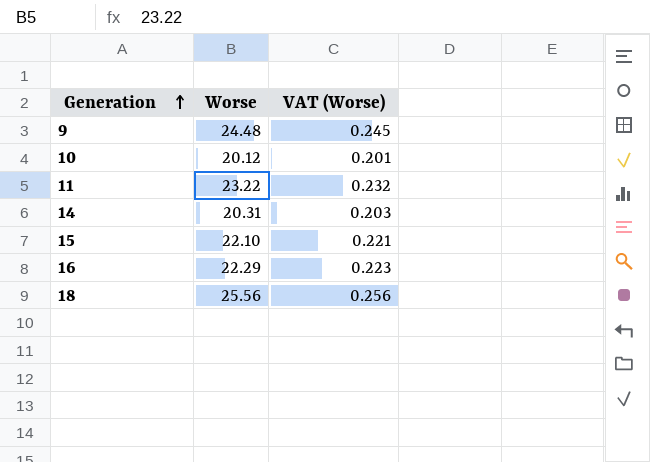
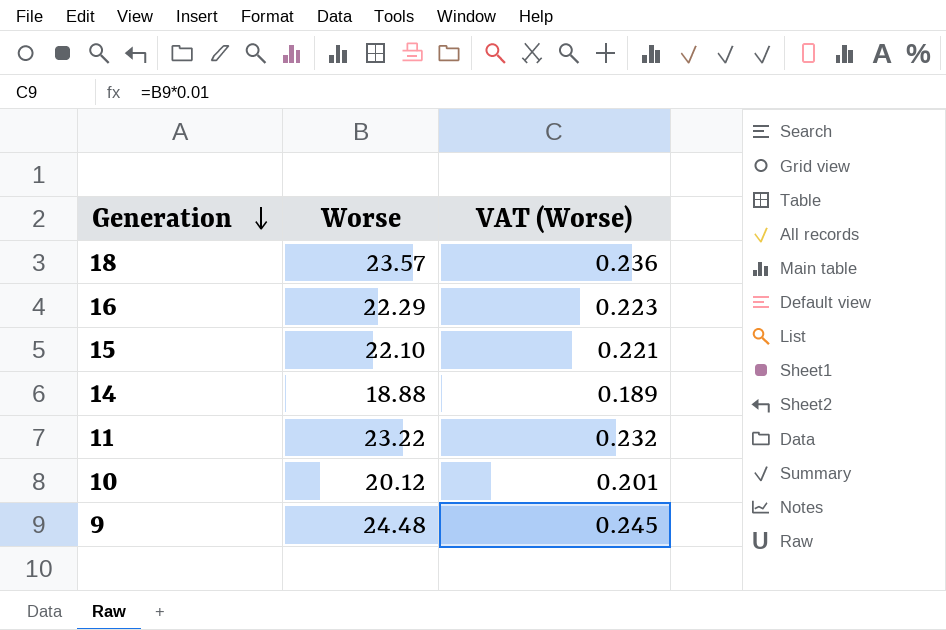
row order: Generation ascending -> Generation descending
18 | Worse: 25.56 -> 23.57
18 | VAT (Worse): 0.256 -> 0.236
14 | Worse: 20.31 -> 18.88
14 | VAT (Worse): 0.203 -> 0.189

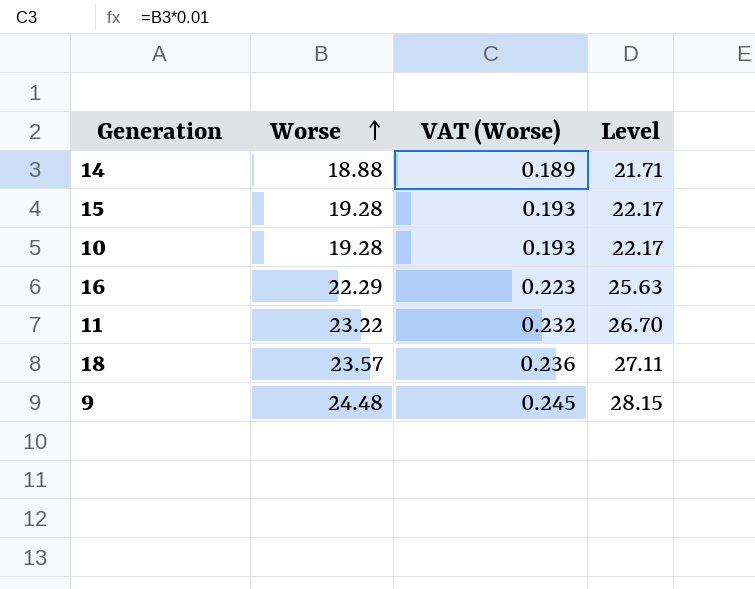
row order: Generation descending -> Worse ascending
column Level | formula: none -> [Worse] * 1.15
15 | Worse: 22.10 -> 19.28
15 | VAT (Worse): 0.221 -> 0.193
10 | Worse: 20.12 -> 19.28
10 | VAT (Worse): 0.201 -> 0.193

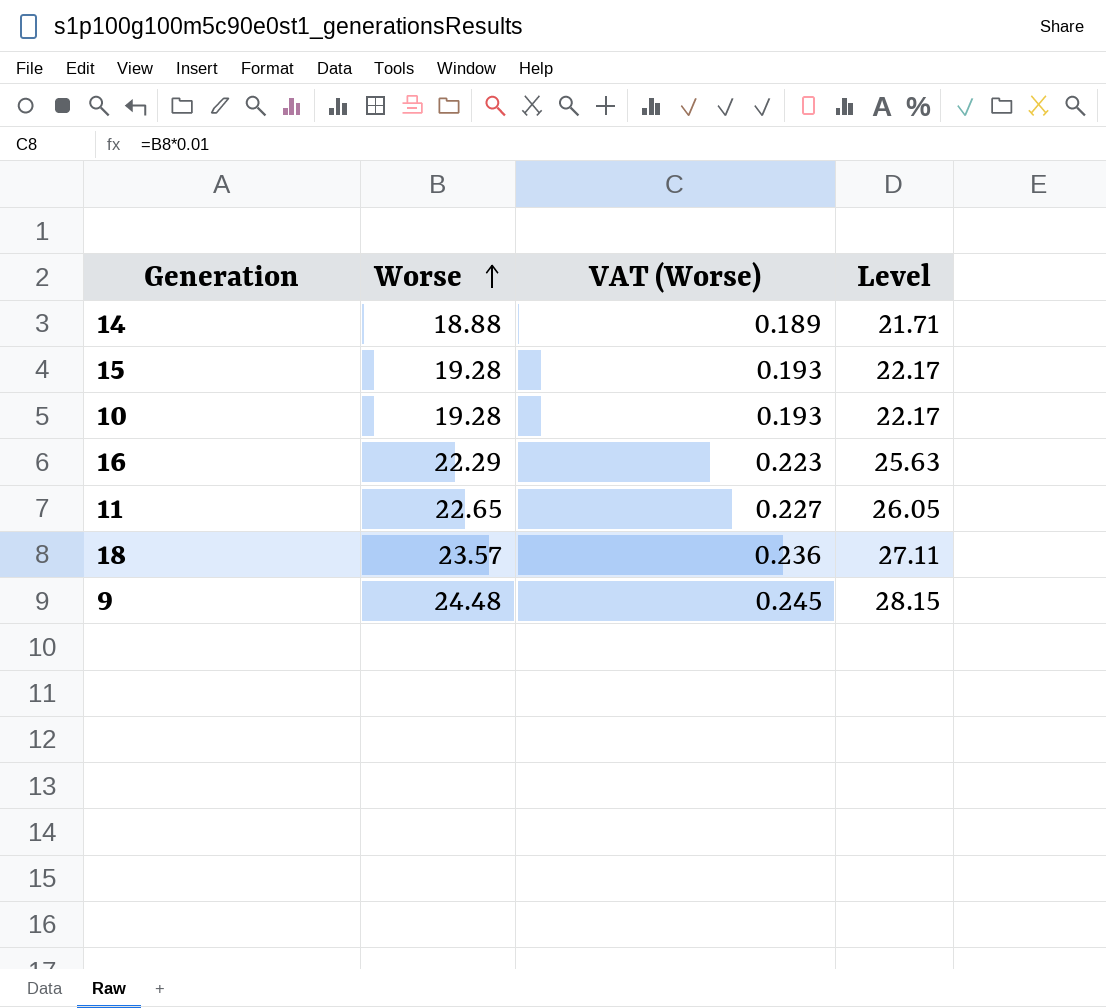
11 | Worse: 23.22 -> 22.65
11 | VAT (Worse): 0.232 -> 0.227
11 | Level: 26.70 -> 26.05

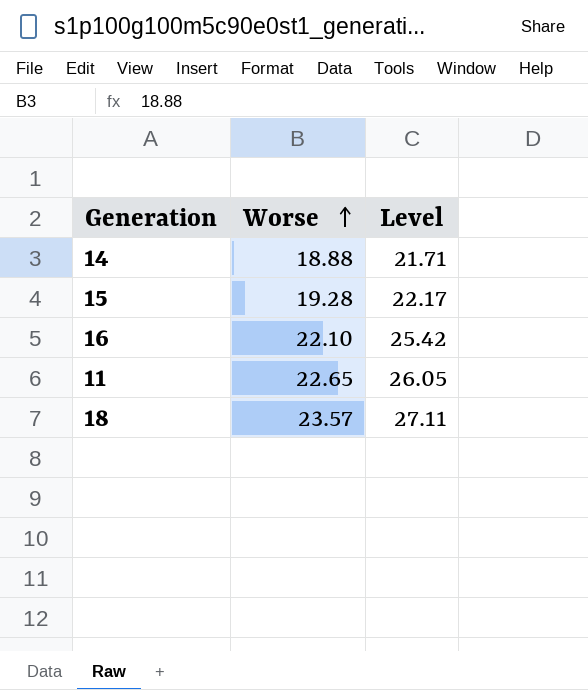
column VAT (Worse) | formula: [Worse] * 0.01 -> none
row 10: 19.28 | 0.193 | 22.17 -> none
row 9: 24.48 | 0.245 | 28.15 -> none
16 | Worse: 22.29 -> 22.10
16 | Level: 25.63 -> 25.42

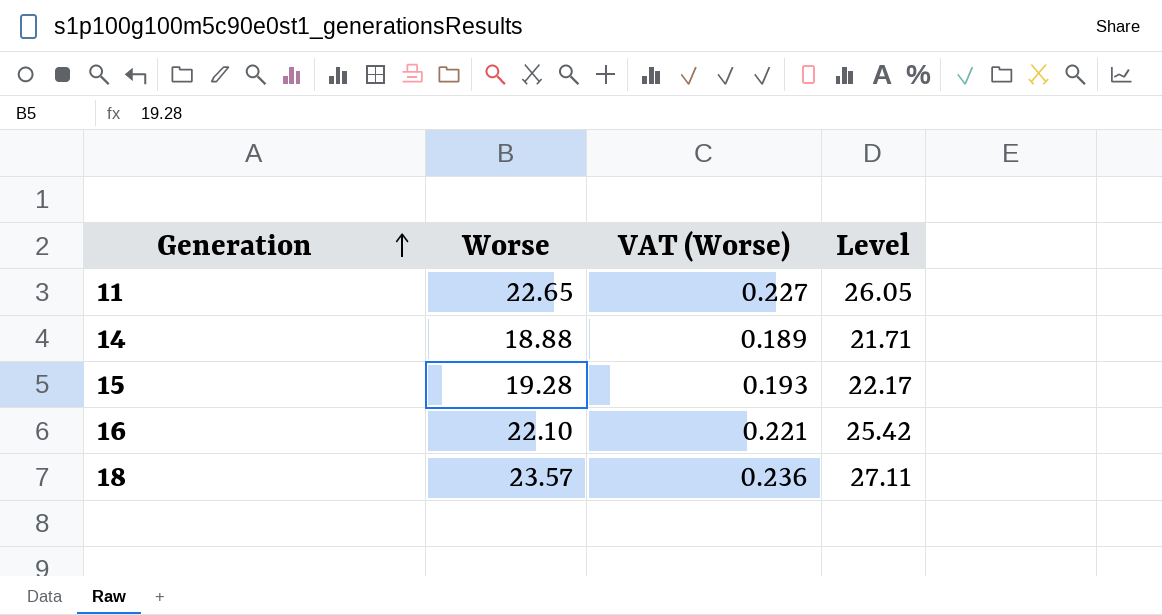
row order: Worse ascending -> Generation ascending
column VAT (Worse) | formula: none -> [Worse] * 0.01

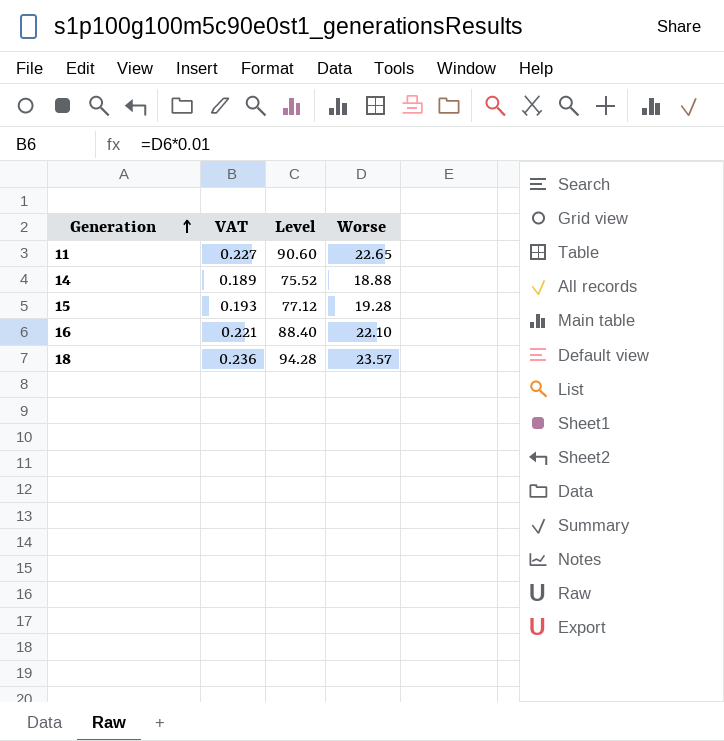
column name: VAT (Worse) -> VAT
column Level | formula: [Worse] * 1.15 -> [Worse] * 4
column Worse | position: 2 -> 4

